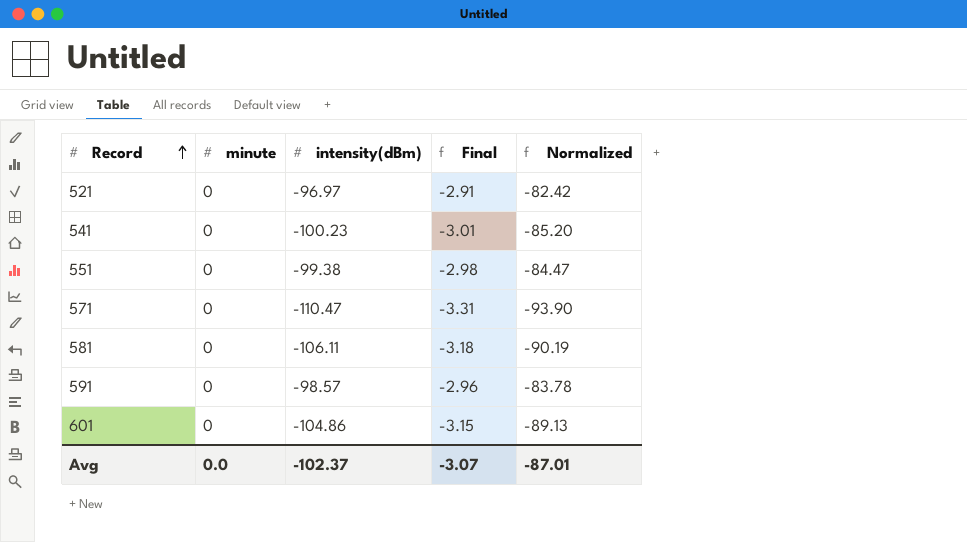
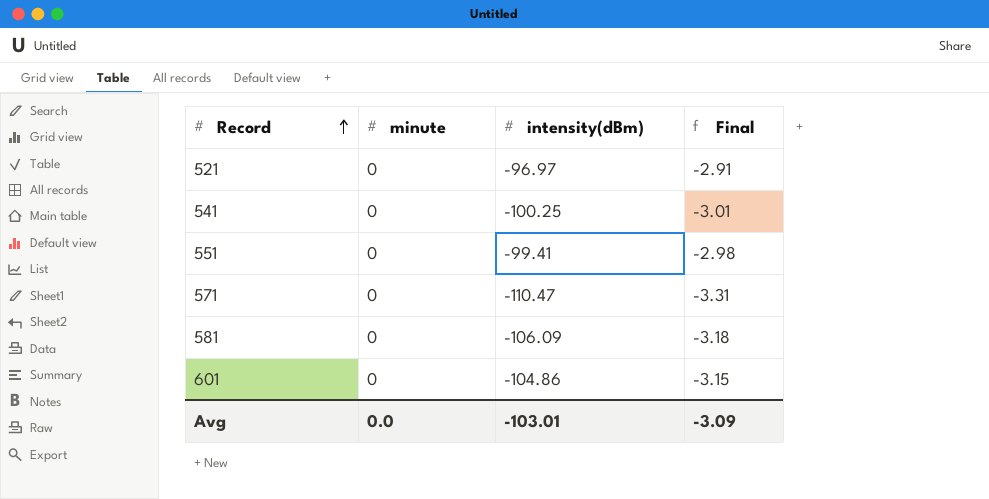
column Normalized | formula: [intensity(dBm)] * 0.85 -> none
row 591: 0 | -98.57 | -2.96 | -83.78 -> none
541 | intensity(dBm): -100.23 -> -100.25
551 | intensity(dBm): -99.38 -> -99.41
581 | intensity(dBm): -106.11 -> -106.09
Avg | intensity(dBm): -102.37 -> -103.01
Avg | Final: -3.07 -> -3.09

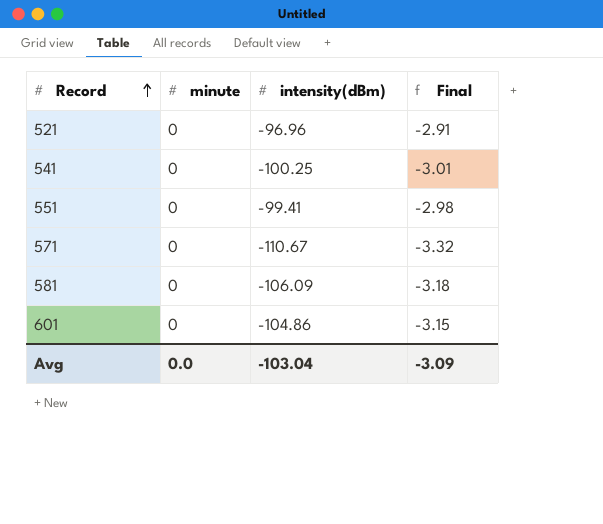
521 | intensity(dBm): -96.97 -> -96.96
571 | intensity(dBm): -110.47 -> -110.67
571 | Final: -3.31 -> -3.32
Avg | intensity(dBm): -103.01 -> -103.04

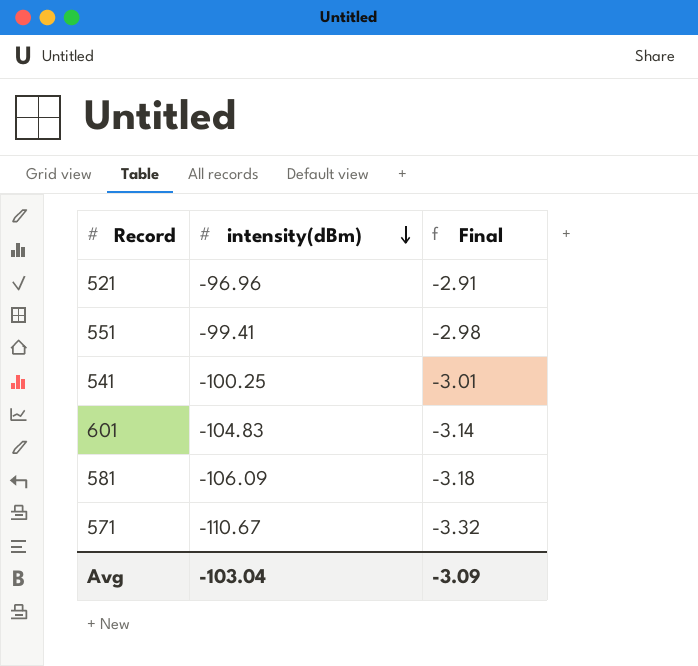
row order: Record ascending -> intensity(dBm) descending
column minute | position: 2 -> none
601 | intensity(dBm): -104.86 -> -104.83
601 | Final: -3.15 -> -3.14

